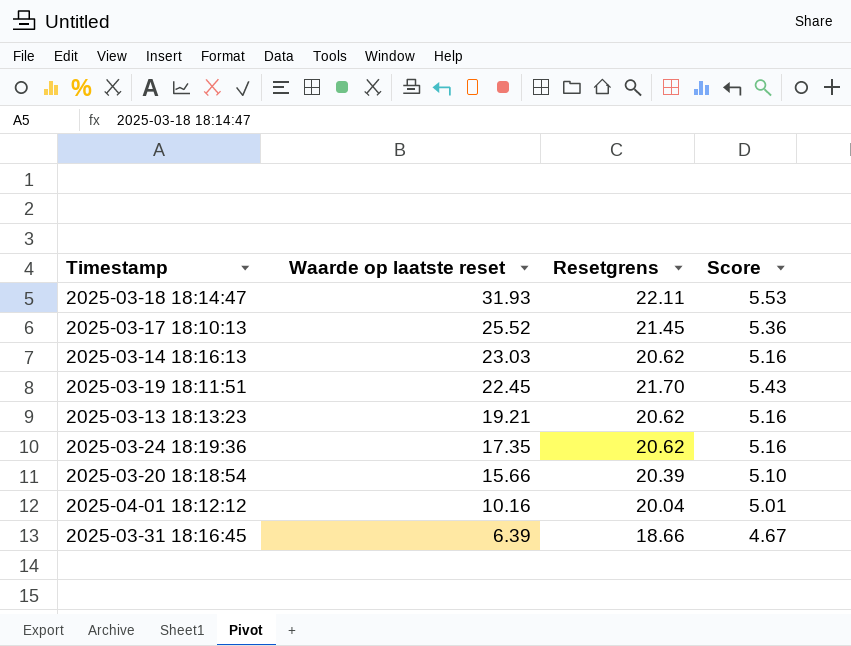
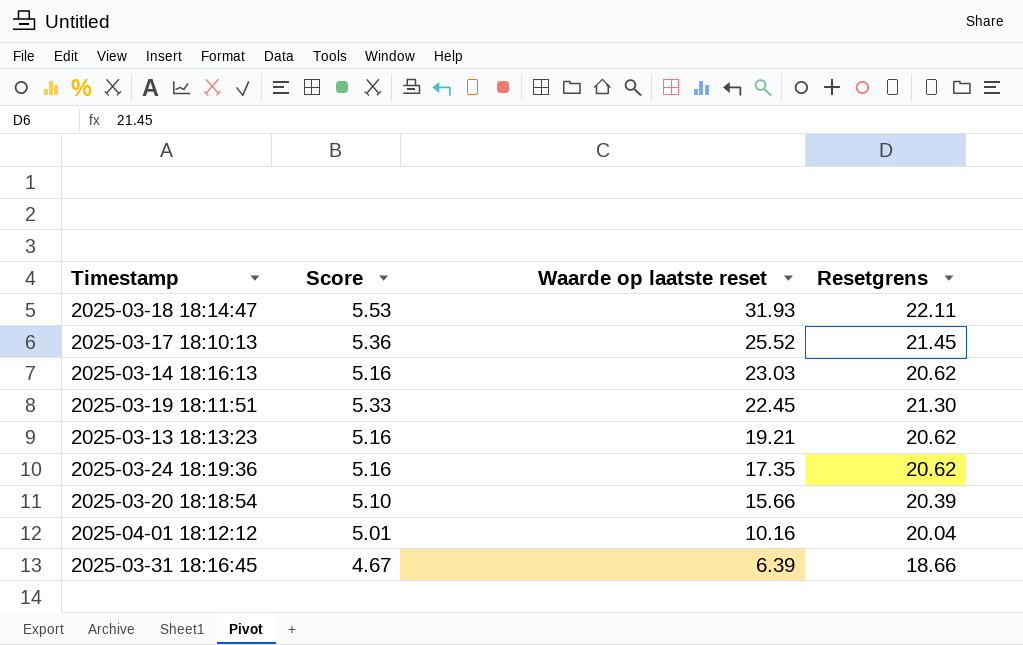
column Score | position: 4 -> 2
2025-03-19 18:11:51 | Score: 5.43 -> 5.33
2025-03-19 18:11:51 | Resetgrens: 21.70 -> 21.30

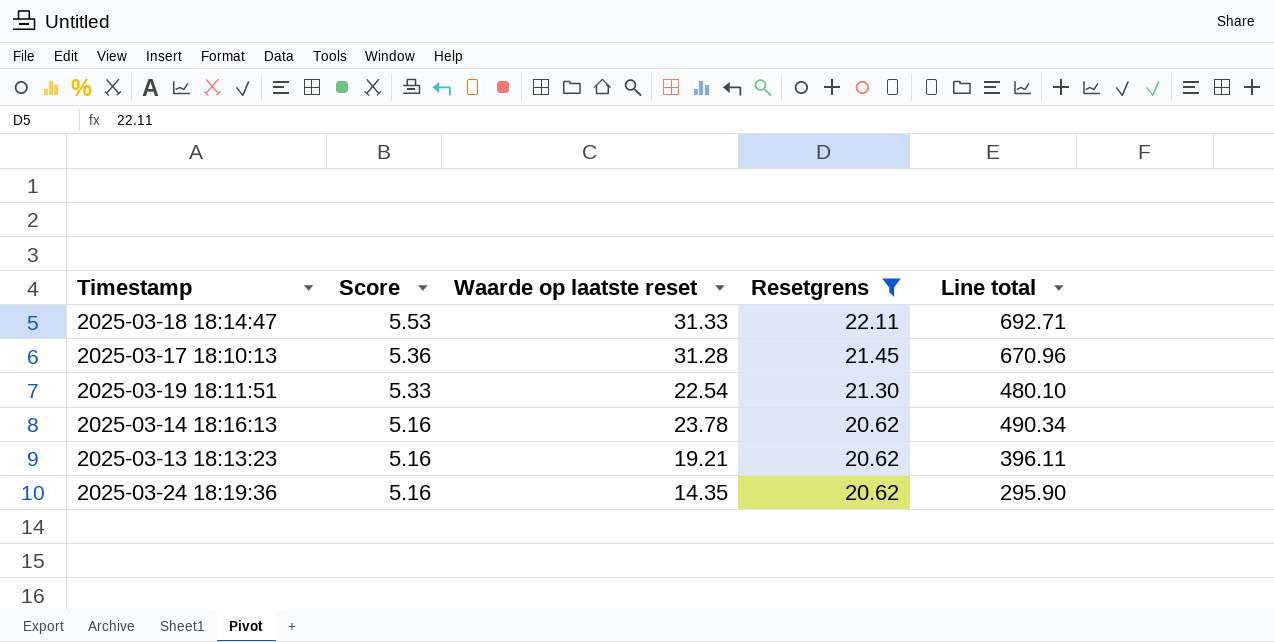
filter: none -> Resetgrens >= 20.62
row order: Waarde op laatste reset descending -> Score descending
column Line total | formula: none -> [Waarde op laatste reset] * [Resetgrens]
2025-03-18 18:14:47 | Waarde op laatste reset: 31.93 -> 31.33
2025-03-17 18:10:13 | Waarde op laatste reset: 25.52 -> 31.28
2025-03-19 18:11:51 | Waarde op laatste reset: 22.45 -> 22.54
2025-03-14 18:16:13 | Waarde op laatste reset: 23.03 -> 23.78
2025-03-24 18:19:36 | Waarde op laatste reset: 17.35 -> 14.35

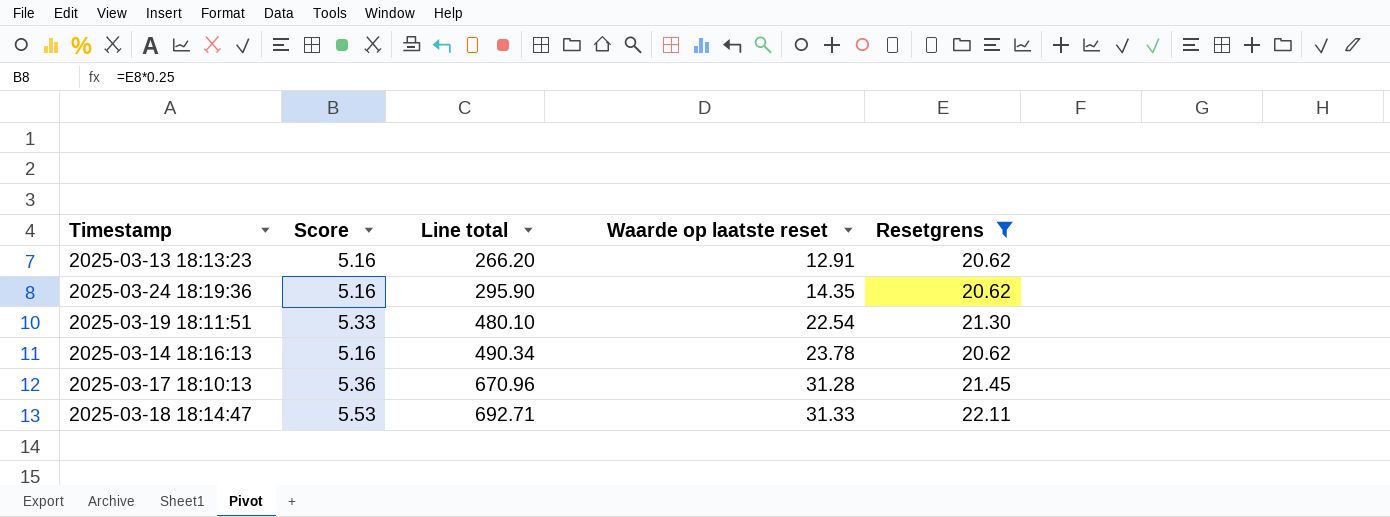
row order: Score descending -> Line total ascending
column Line total | position: 5 -> 3
2025-03-13 18:13:23 | Line total: 396.11 -> 266.20
2025-03-13 18:13:23 | Waarde op laatste reset: 19.21 -> 12.91

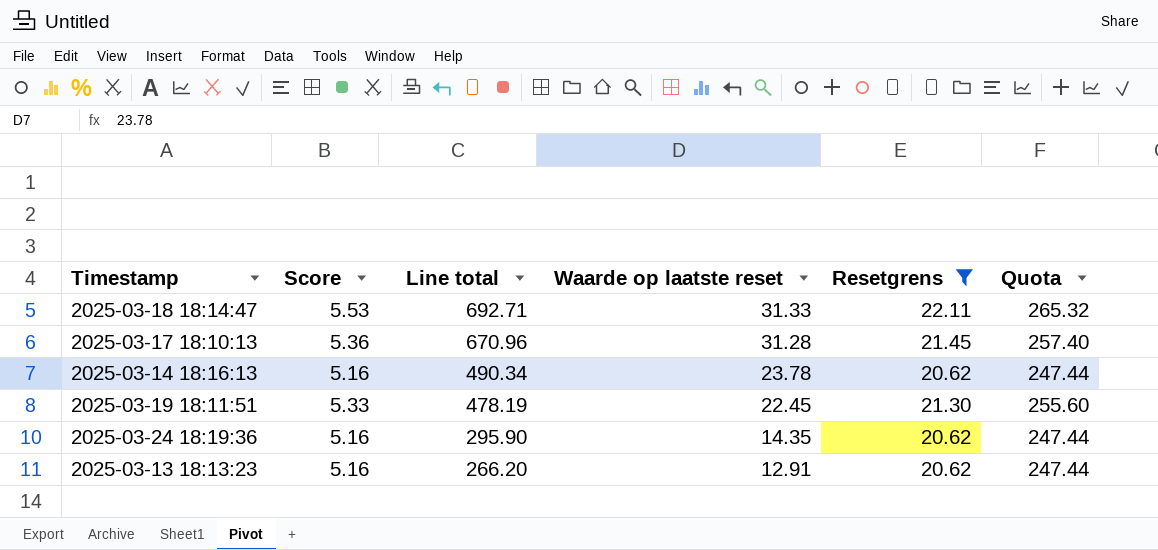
row order: Line total ascending -> Line total descending
column Quota | formula: none -> [Resetgrens] * 12
2025-03-19 18:11:51 | Line total: 480.10 -> 478.19
2025-03-19 18:11:51 | Waarde op laatste reset: 22.54 -> 22.45

